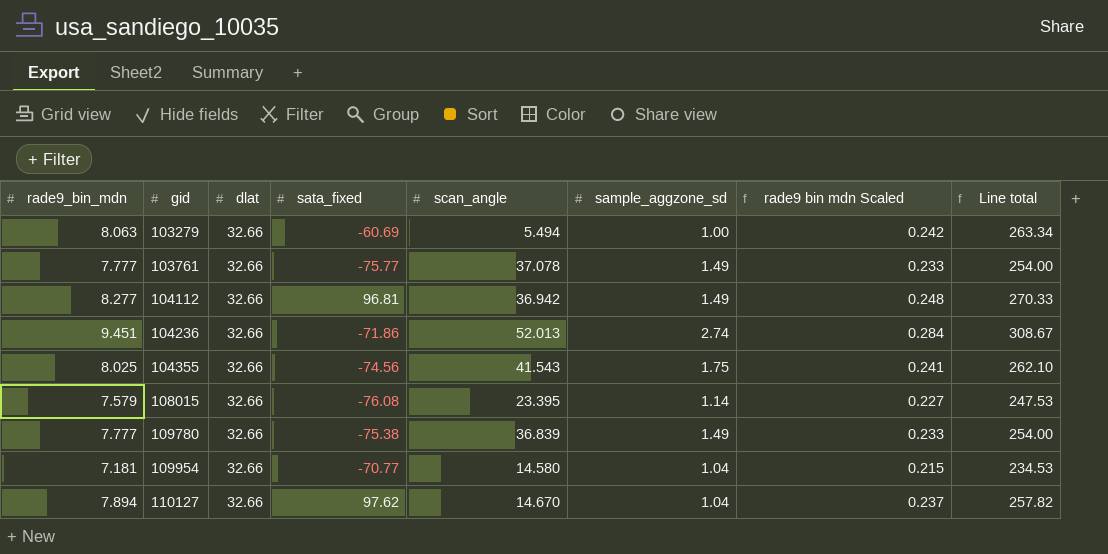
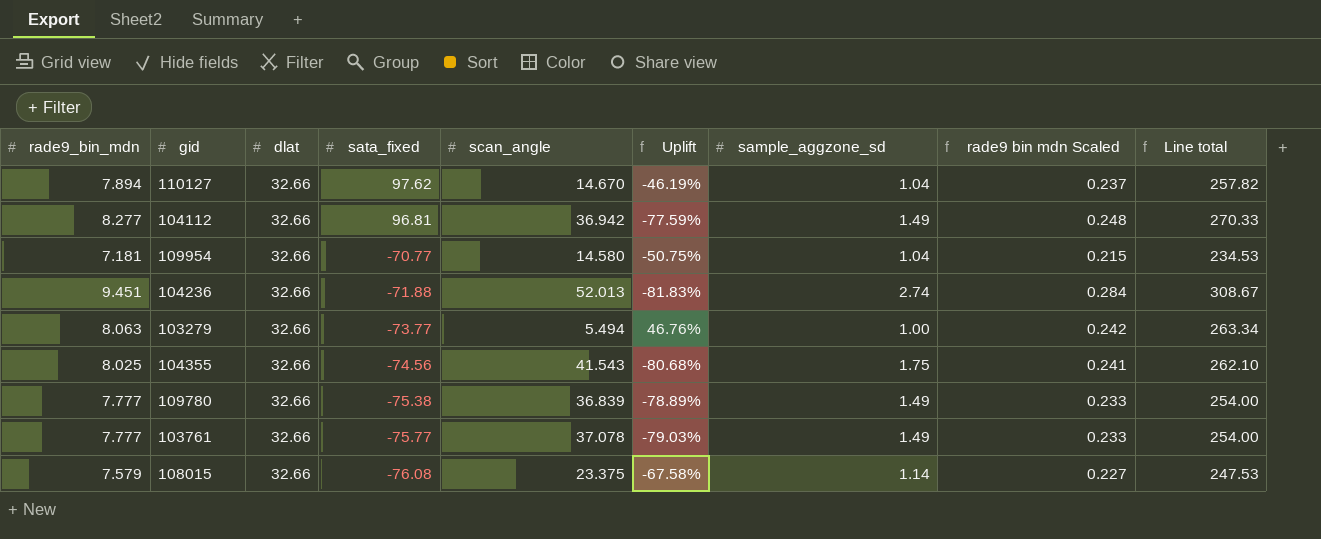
row order: gid ascending -> sata_fixed descending
column Uplift | formula: none -> ([rade9_bin_mdn] - [scan_angle]) / [scan_angle]
104236 | sata_fixed: -71.86 -> -71.88
103279 | sata_fixed: -60.69 -> -73.77
108015 | scan_angle: 23.395 -> 23.375

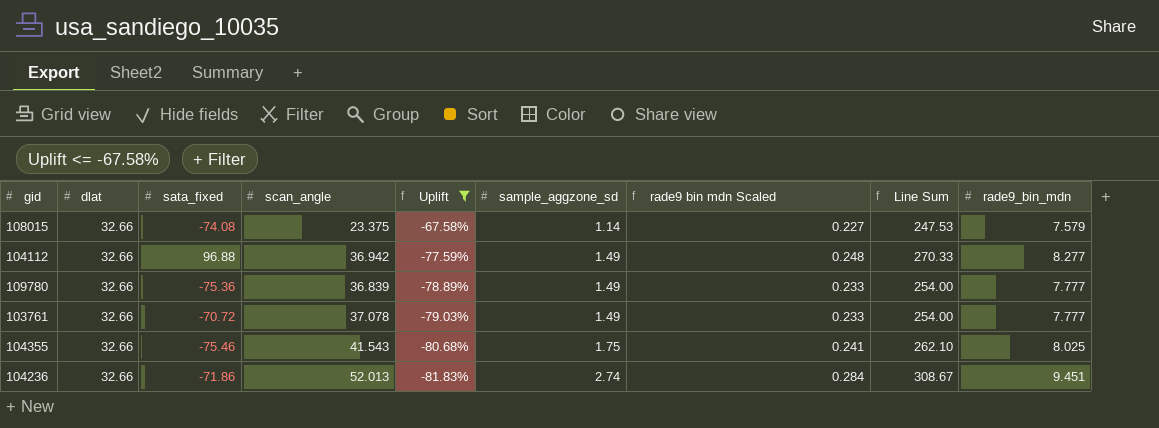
filter: none -> Uplift <= -67.58%
row order: sata_fixed descending -> Uplift descending
column name: Line total -> Line Sum
column rade9_bin_mdn | position: 1 -> 9
108015 | sata_fixed: -76.08 -> -74.08
104112 | sata_fixed: 96.81 -> 96.88
109780 | sata_fixed: -75.38 -> -75.36
103761 | sata_fixed: -75.77 -> -70.72
104355 | sata_fixed: -74.56 -> -75.46
104236 | sata_fixed: -71.88 -> -71.86

